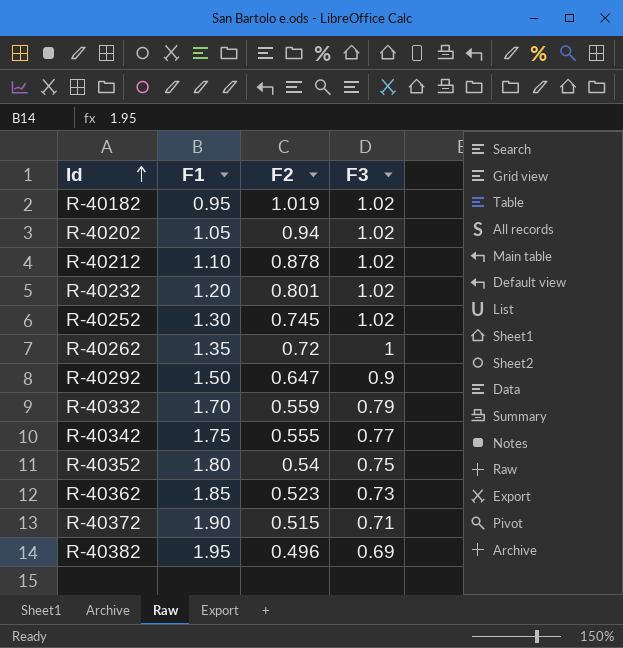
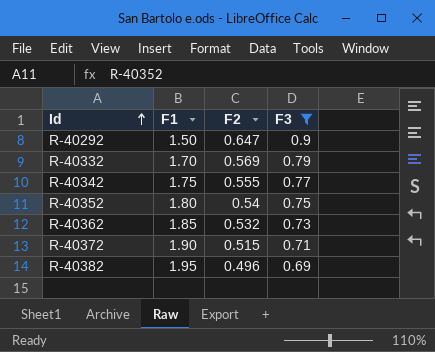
filter: none -> F3 <= 0.9
R-40332 | F2: 0.559 -> 0.569
R-40362 | F2: 0.523 -> 0.532

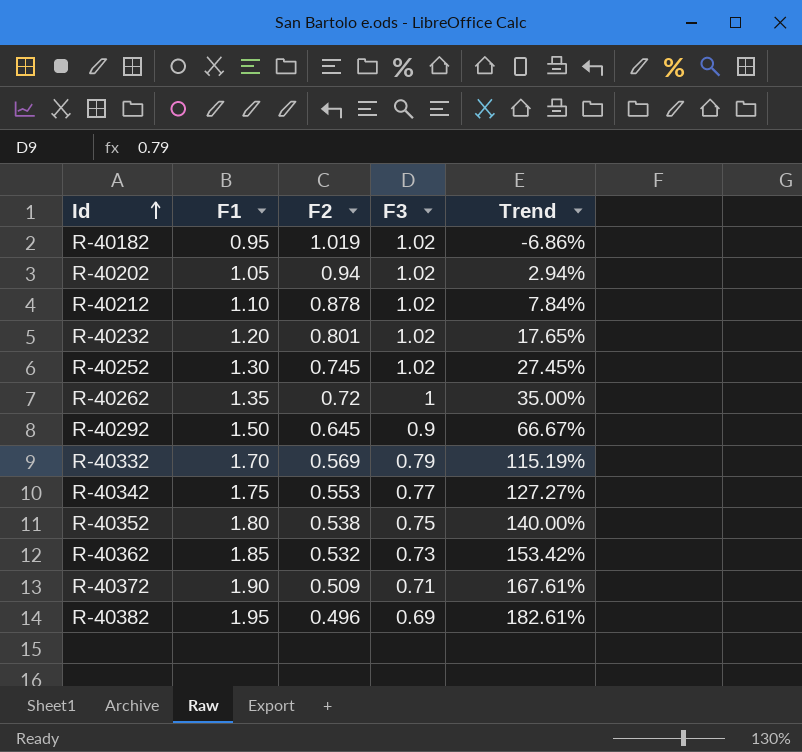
filter: F3 <= 0.9 -> none
column Trend | formula: none -> ([F1] - [F3]) / [F3]
R-40292 | F2: 0.647 -> 0.645
R-40342 | F2: 0.555 -> 0.553
R-40352 | F2: 0.54 -> 0.538
R-40372 | F2: 0.515 -> 0.509

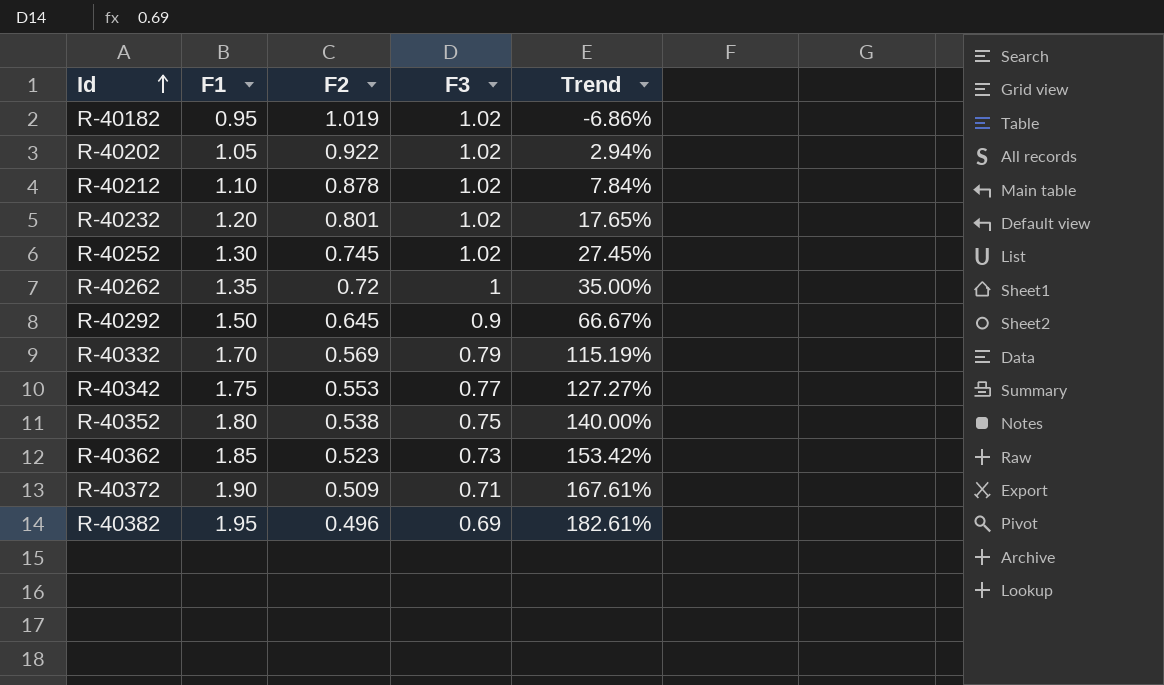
R-40202 | F2: 0.94 -> 0.922
R-40362 | F2: 0.532 -> 0.523

